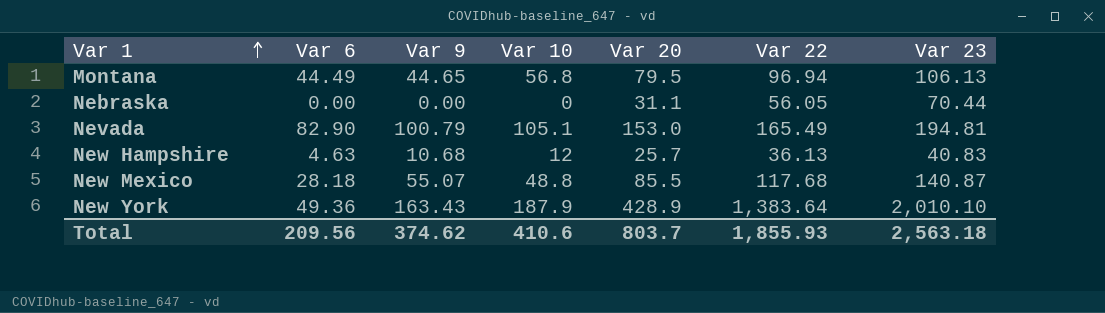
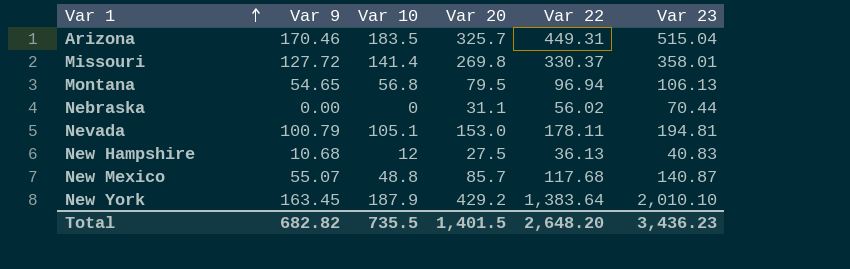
column Var 6 | position: 2 -> none
row Arizona: none -> 170.46 | 183.5 | 325.7 | 449.31 | 515.04
row Missouri: none -> 127.72 | 141.4 | 269.8 | 330.37 | 358.01
Montana | Var 9: 44.65 -> 54.65
Nebraska | Var 22: 56.05 -> 56.02
Nevada | Var 22: 165.49 -> 178.11
New Hampshire | Var 20: 25.7 -> 27.5
New Mexico | Var 20: 85.5 -> 85.7
New York | Var 9: 163.43 -> 163.45
New York | Var 20: 428.9 -> 429.2
Total | Var 9: 374.62 -> 682.82
Total | Var 10: 410.6 -> 735.5
Total | Var 20: 803.7 -> 1,401.5
Total | Var 22: 1,855.93 -> 2,648.20
Total | Var 23: 2,563.18 -> 3,436.23

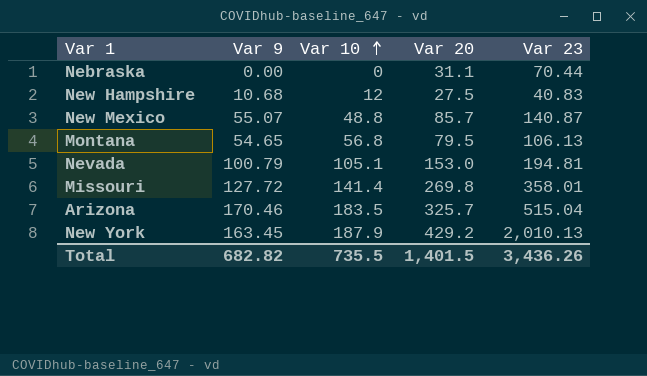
row order: Var 1 ascending -> Var 10 ascending
column Var 22 | position: 5 -> none
New York | Var 23: 2,010.10 -> 2,010.13
Total | Var 23: 3,436.23 -> 3,436.26

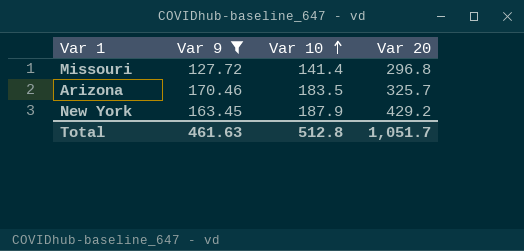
filter: none -> Var 9 >= 127.72
column Var 23 | position: 5 -> none
Missouri | Var 20: 269.8 -> 296.8
Total | Var 9: 682.82 -> 461.63
Total | Var 10: 735.5 -> 512.8
Total | Var 20: 1,401.5 -> 1,051.7

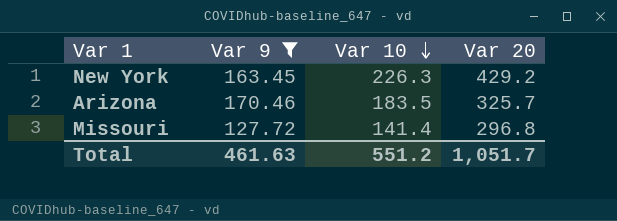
row order: Var 10 ascending -> Var 10 descending
New York | Var 10: 187.9 -> 226.3
Total | Var 10: 512.8 -> 551.2

